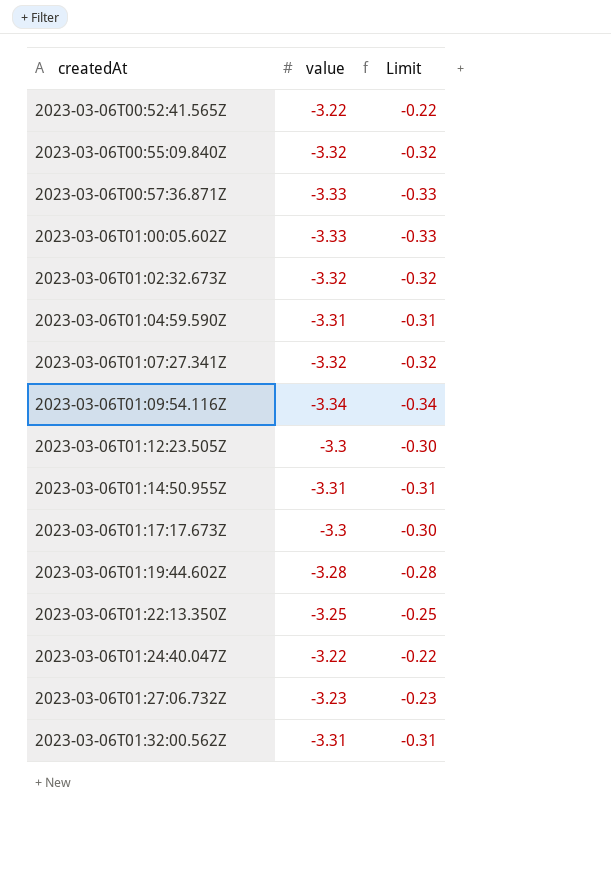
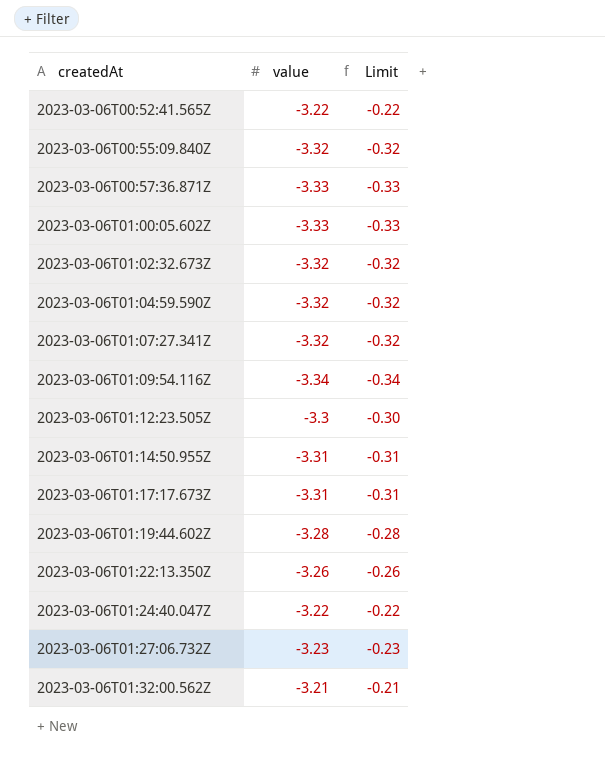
2023-03-06T01:04:59.590Z | value: -3.31 -> -3.32
2023-03-06T01:04:59.590Z | Limit: -0.31 -> -0.32
2023-03-06T01:17:17.673Z | value: -3.3 -> -3.31
2023-03-06T01:17:17.673Z | Limit: -0.30 -> -0.31
2023-03-06T01:22:13.350Z | value: -3.25 -> -3.26
2023-03-06T01:22:13.350Z | Limit: -0.25 -> -0.26
2023-03-06T01:32:00.562Z | value: -3.31 -> -3.21
2023-03-06T01:32:00.562Z | Limit: -0.31 -> -0.21

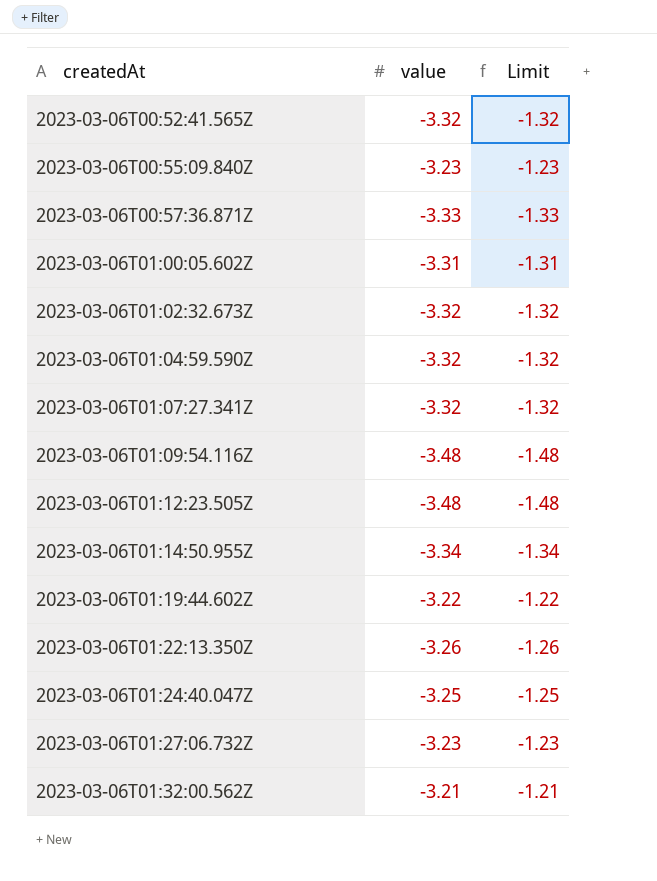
column Limit | formula: [value] + 3 -> [value] + 2
row 2023-03-06T01:17:17.673Z: -3.31 | -0.31 -> none
2023-03-06T00:52:41.565Z | value: -3.22 -> -3.32
2023-03-06T00:55:09.840Z | value: -3.32 -> -3.23
2023-03-06T01:00:05.602Z | value: -3.33 -> -3.31
2023-03-06T01:09:54.116Z | value: -3.34 -> -3.48
2023-03-06T01:12:23.505Z | value: -3.3 -> -3.48
2023-03-06T01:14:50.955Z | value: -3.31 -> -3.34
2023-03-06T01:19:44.602Z | value: -3.28 -> -3.22
2023-03-06T01:24:40.047Z | value: -3.22 -> -3.25

